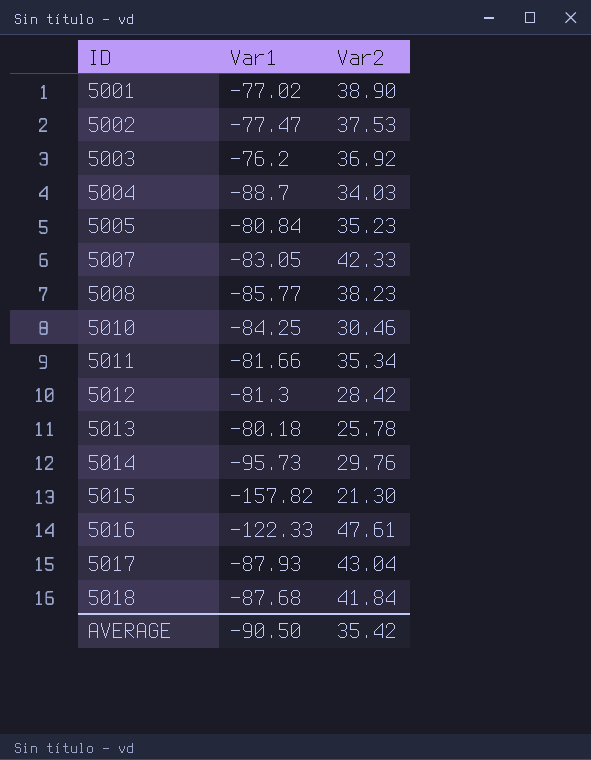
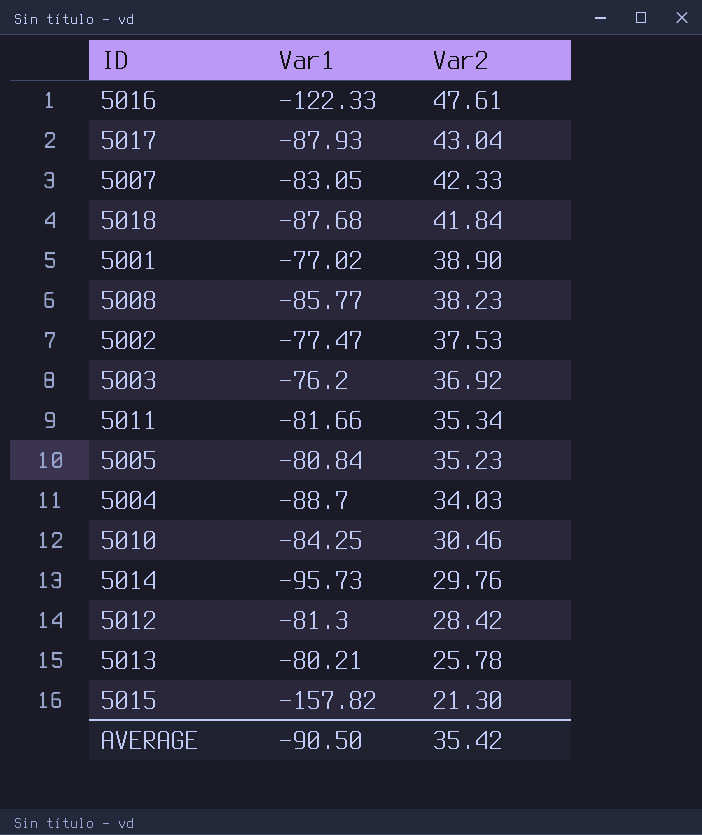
row order: ID ascending -> Var2 descending
5013 | Var1: -80.18 -> -80.21

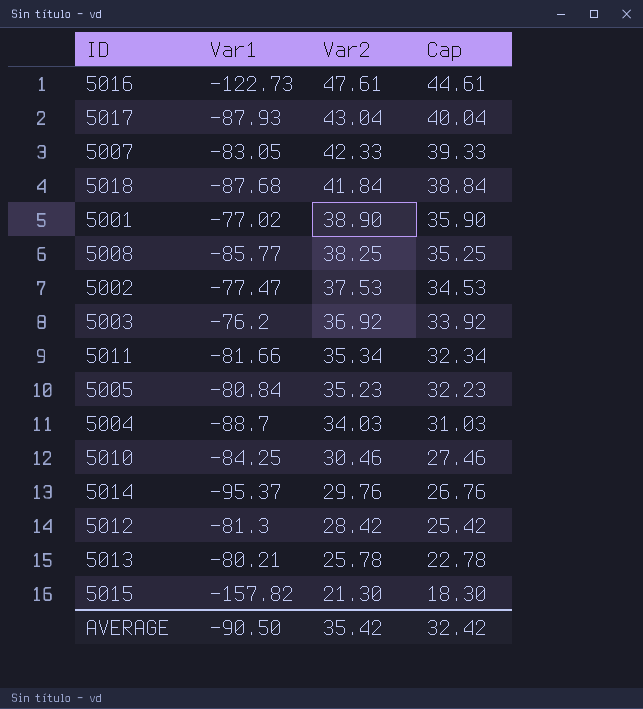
column Cap | formula: none -> [Var2] - 3
5016 | Var1: -122.33 -> -122.73
5008 | Var2: 38.23 -> 38.25
5014 | Var1: -95.73 -> -95.37

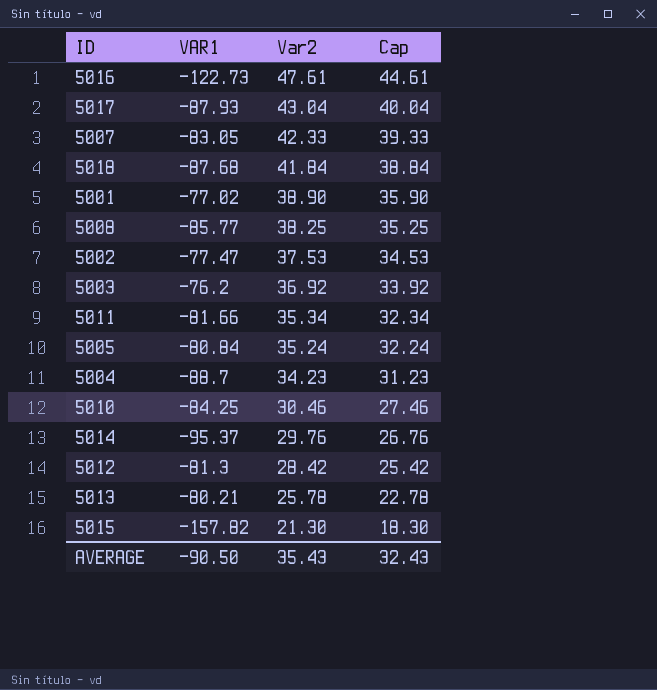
column name: Var1 -> VAR1
5005 | Var2: 35.23 -> 35.24
5005 | Cap: 32.23 -> 32.24
5004 | Var2: 34.03 -> 34.23
5004 | Cap: 31.03 -> 31.23
AVERAGE | Var2: 35.42 -> 35.43
AVERAGE | Cap: 32.42 -> 32.43

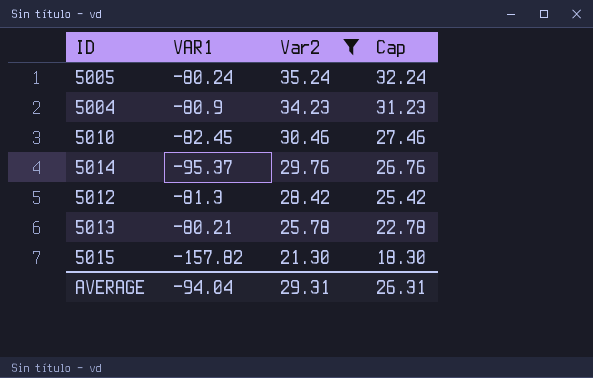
filter: none -> Var2 <= 35.24
5005 | VAR1: -80.84 -> -80.24
5004 | VAR1: -88.7 -> -80.9
5010 | VAR1: -84.25 -> -82.45
AVERAGE | VAR1: -90.50 -> -94.04
AVERAGE | Var2: 35.43 -> 29.31
AVERAGE | Cap: 32.43 -> 26.31

